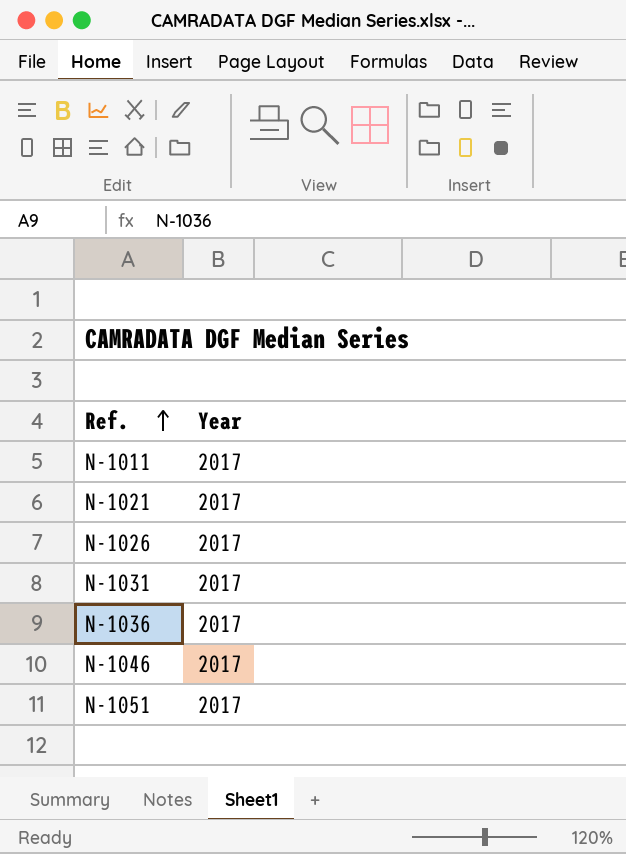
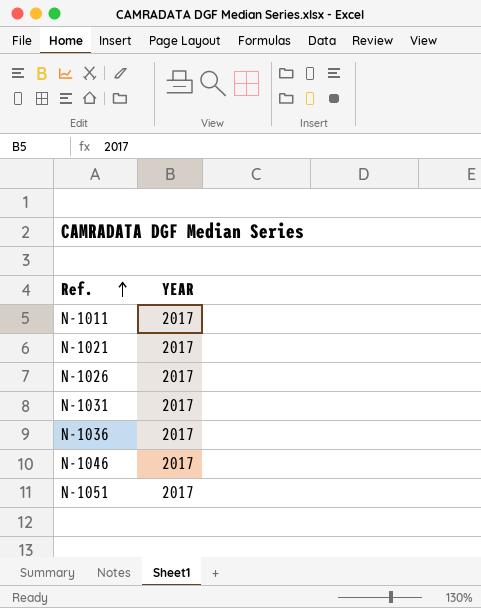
column name: Year -> YEAR

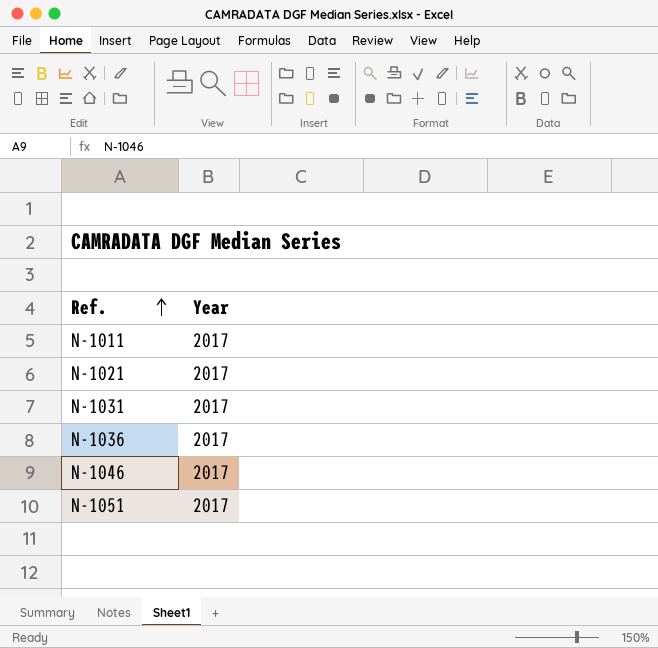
column name: YEAR -> Year
row N-1026: 2017 -> none

